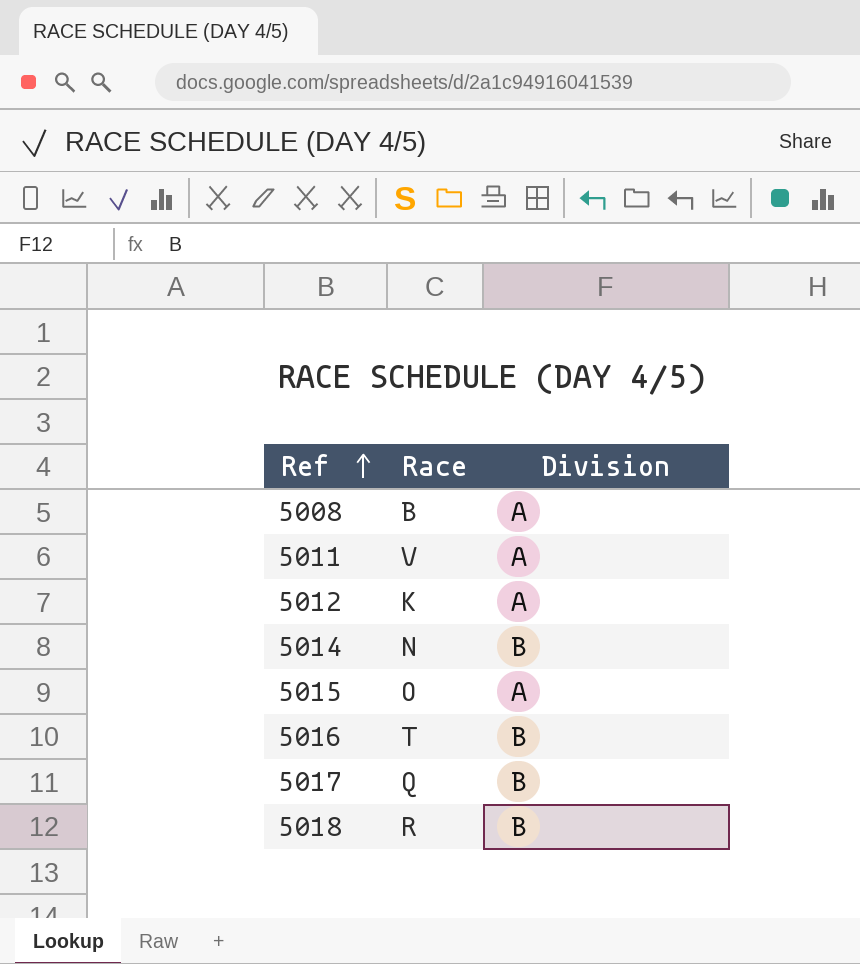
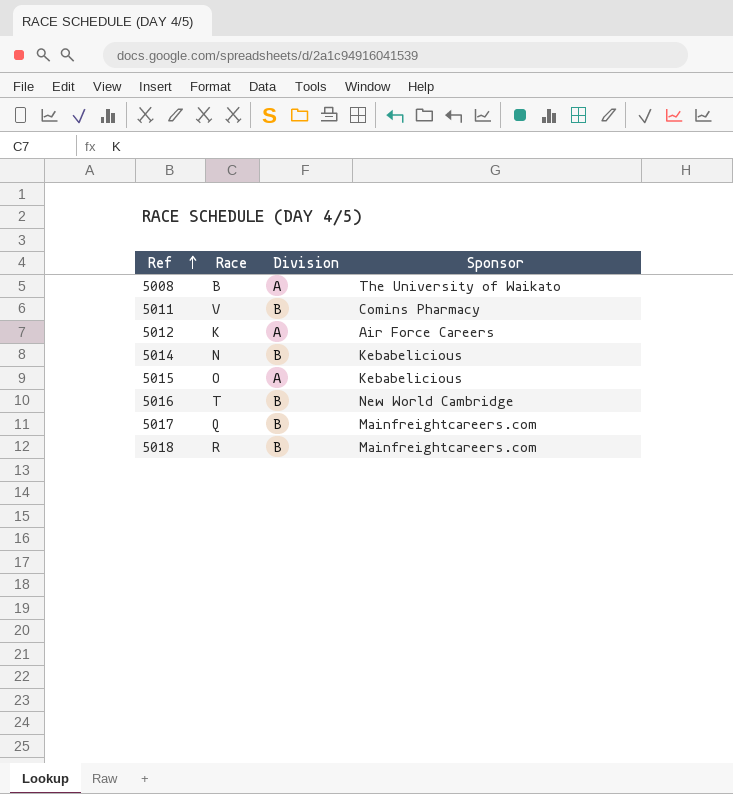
column Sponsor | position: none -> 4
5011 | Division: A -> B

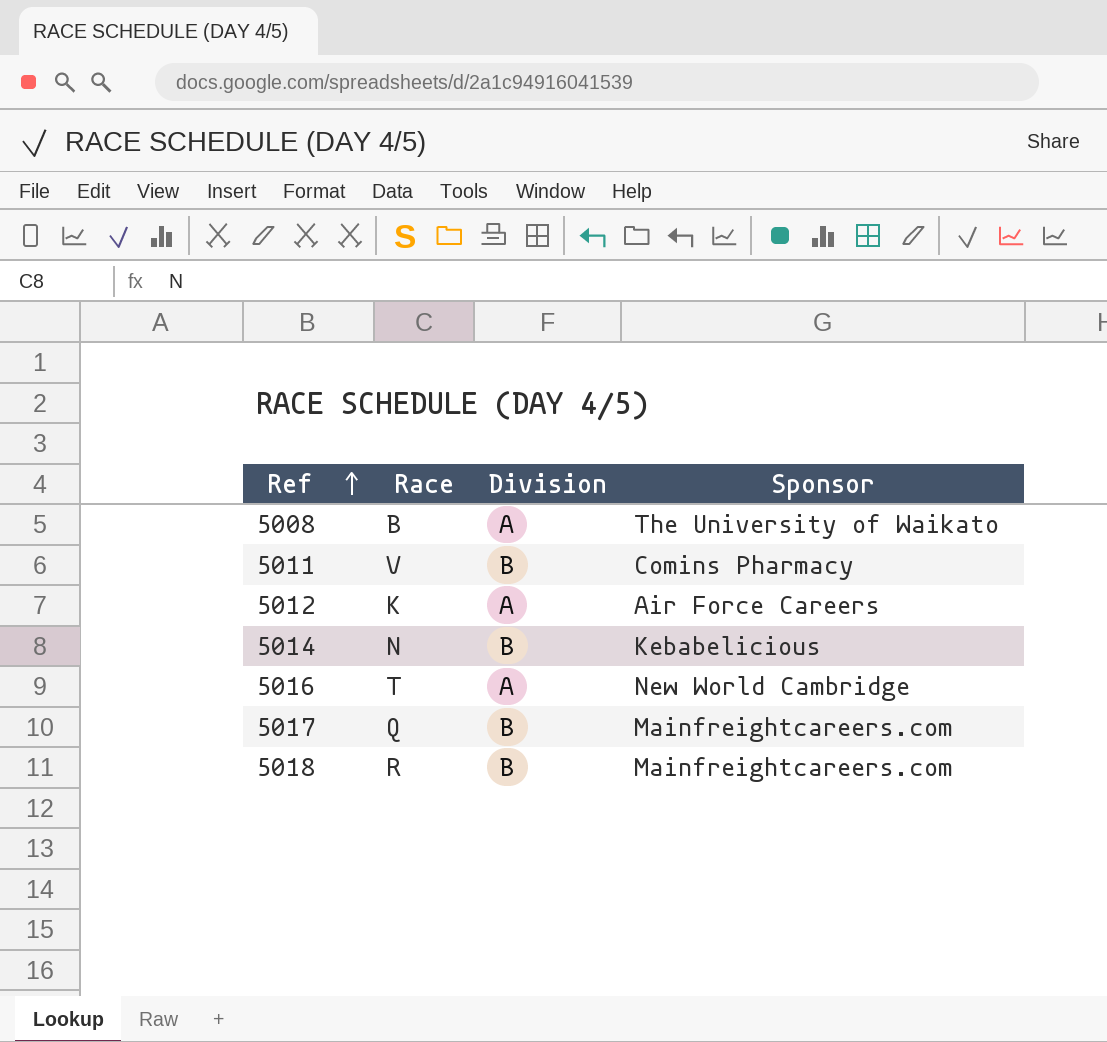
row 5015: O | A | Kebabelicious -> none
5016 | Division: B -> A

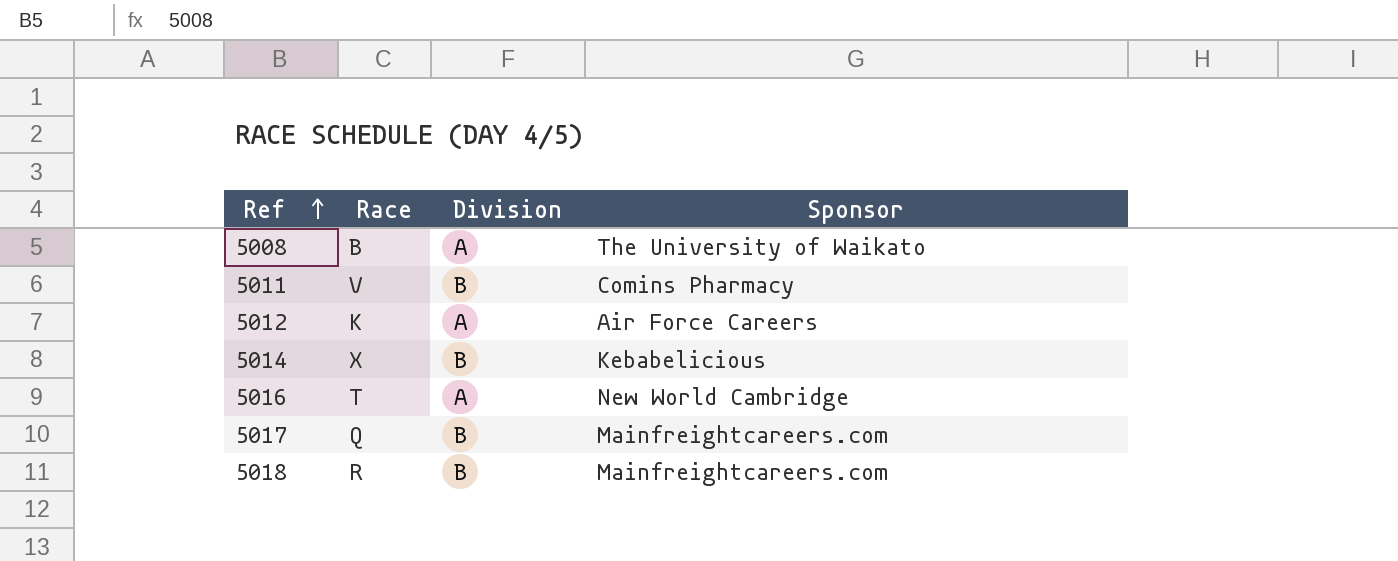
5014 | Race: N -> X

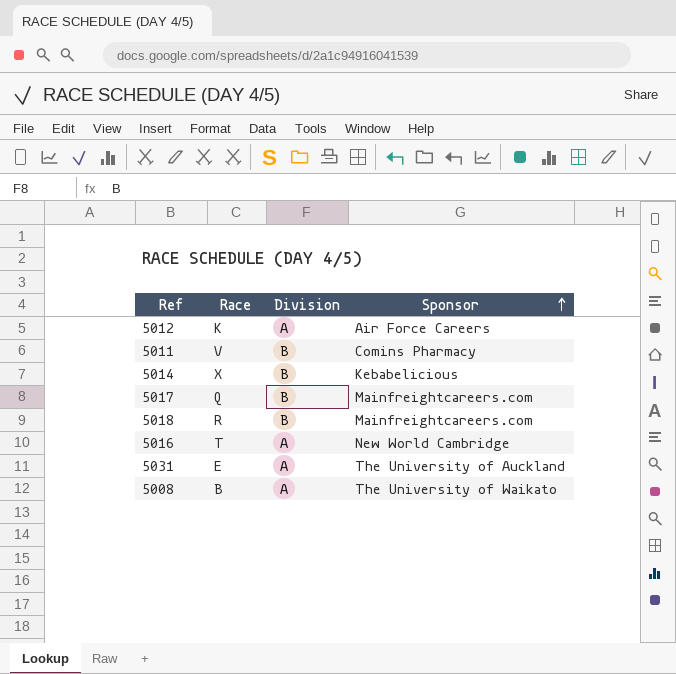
row order: Ref ascending -> Sponsor ascending
row 5031: none -> E | A | The University of Auckland

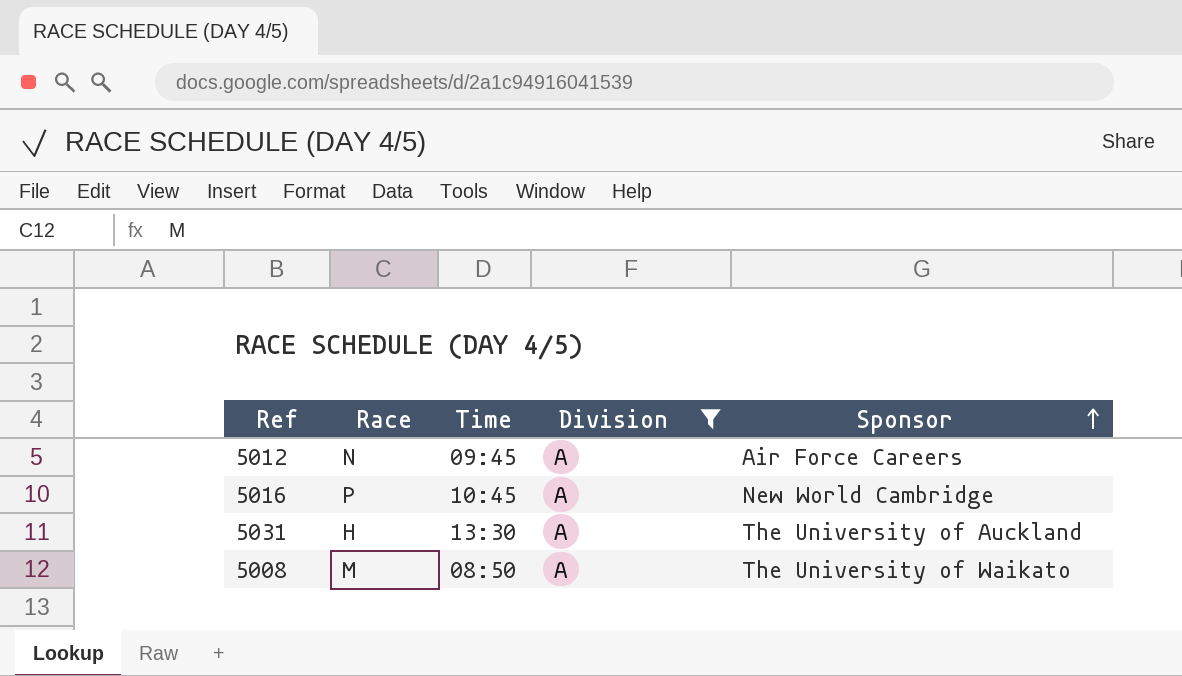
filter: none -> Division = A
column Time | position: none -> 3
5012 | Race: K -> N
5016 | Race: T -> P
5031 | Race: E -> H
5008 | Race: B -> M

